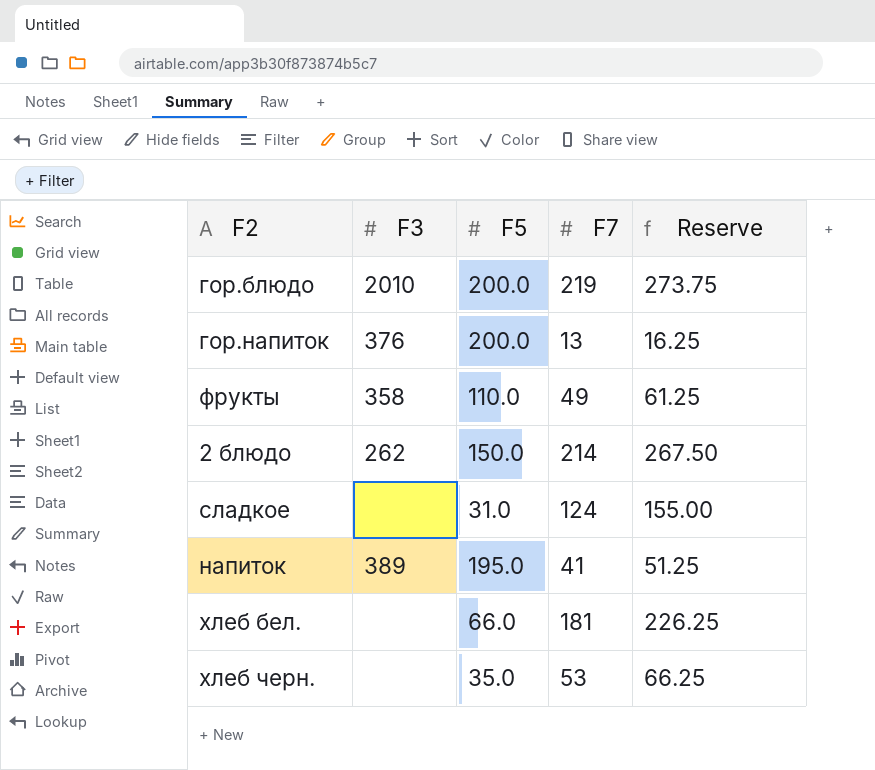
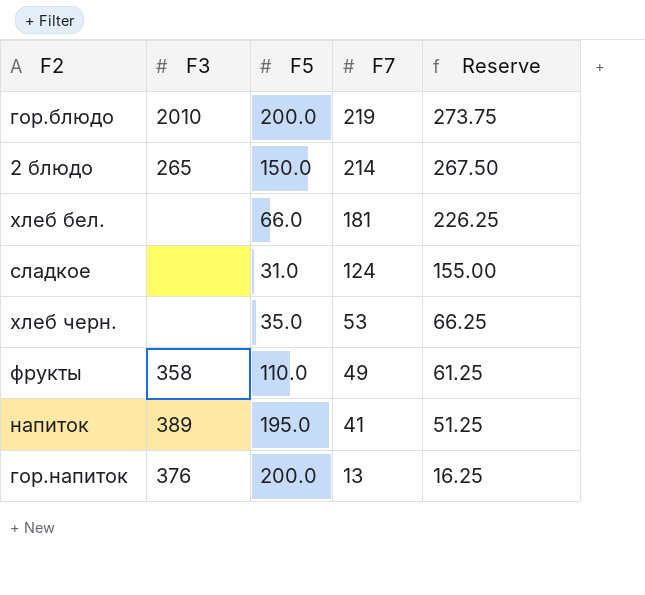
row order: none -> F7 descending
2 блюдо | F3: 262 -> 265

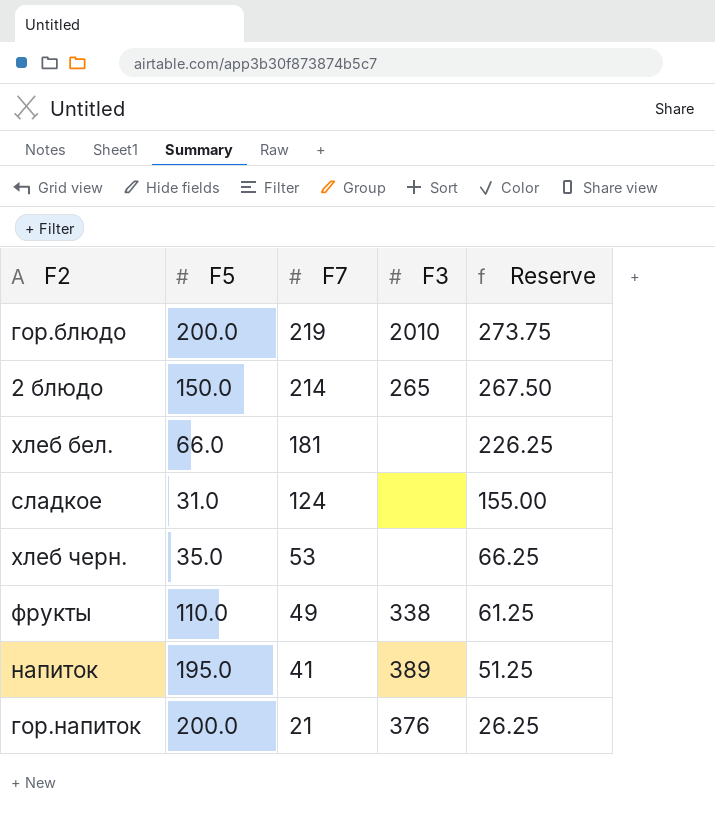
column F3 | position: 2 -> 4
фрукты | F3: 358 -> 338
гор.напиток | F7: 13 -> 21
гор.напиток | Reserve: 16.25 -> 26.25

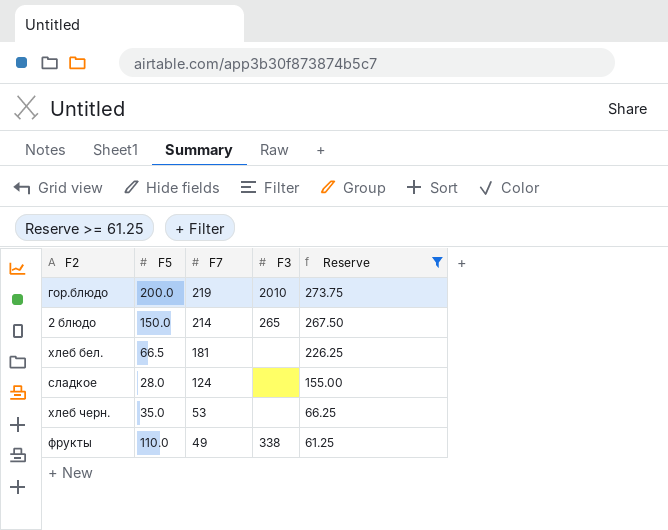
filter: none -> Reserve >= 61.25
хлеб бел. | F5: 66.0 -> 66.5
сладкое | F5: 31.0 -> 28.0

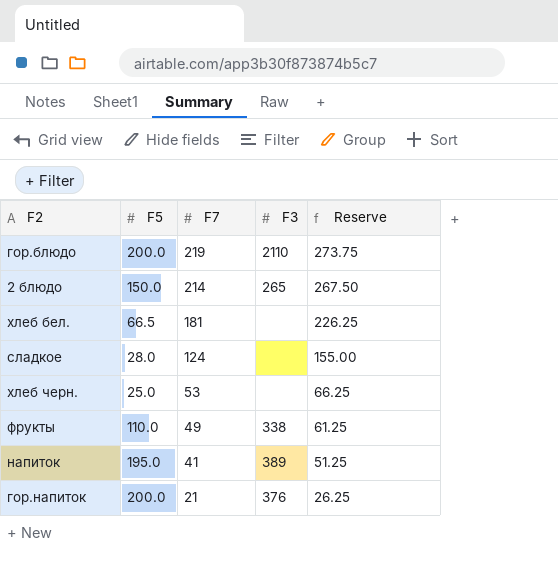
filter: Reserve >= 61.25 -> none
гор.блюдо | F3: 2010 -> 2110
хлеб черн. | F5: 35.0 -> 25.0

